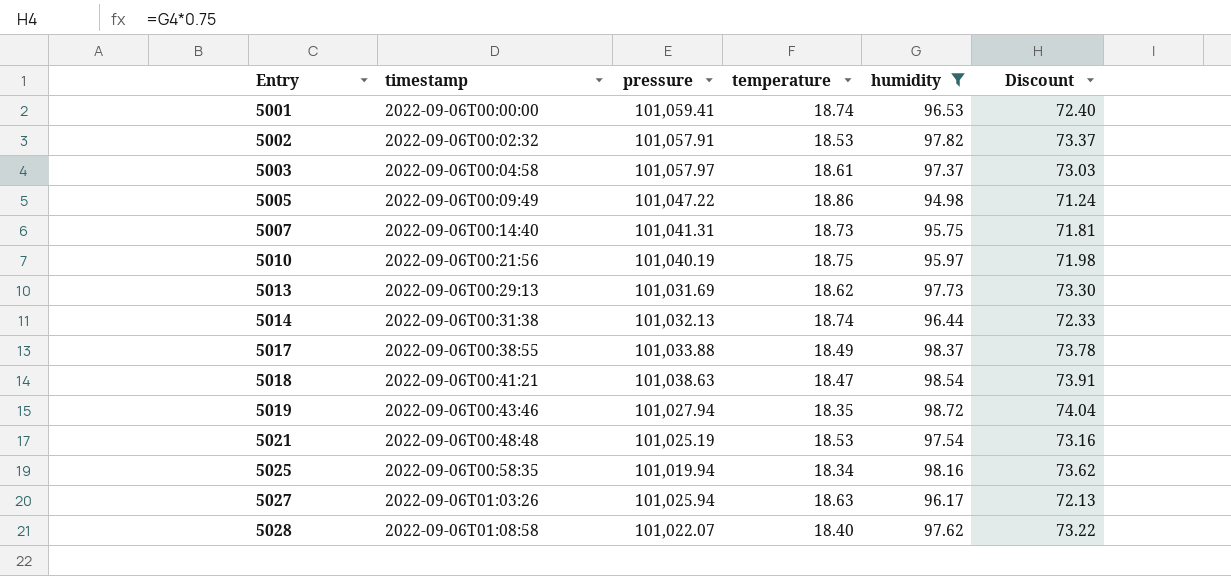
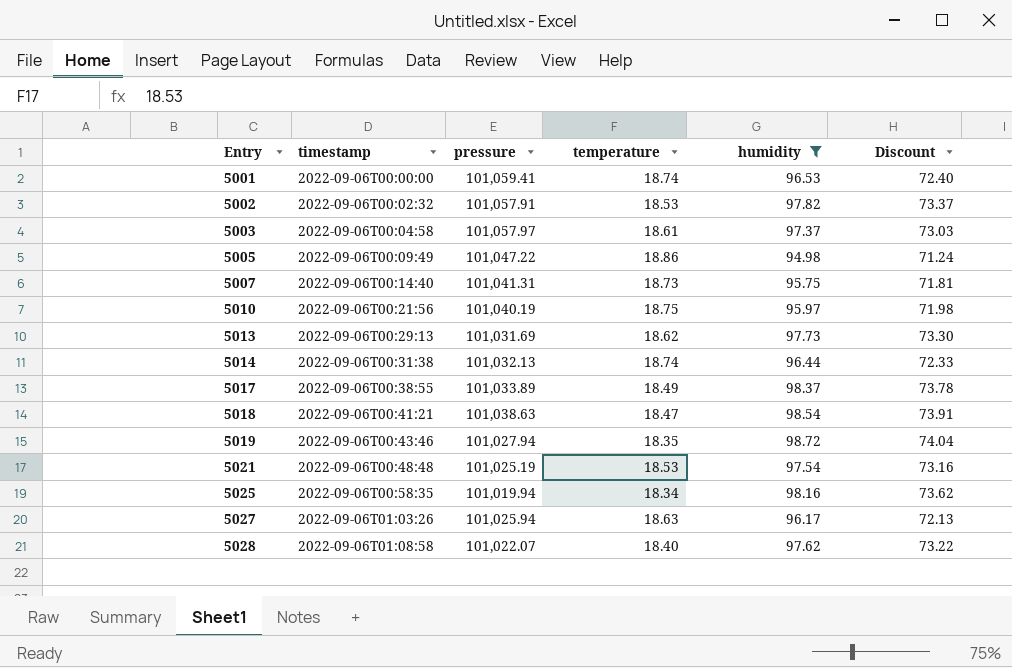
5017 | pressure: 101,033.88 -> 101,033.89

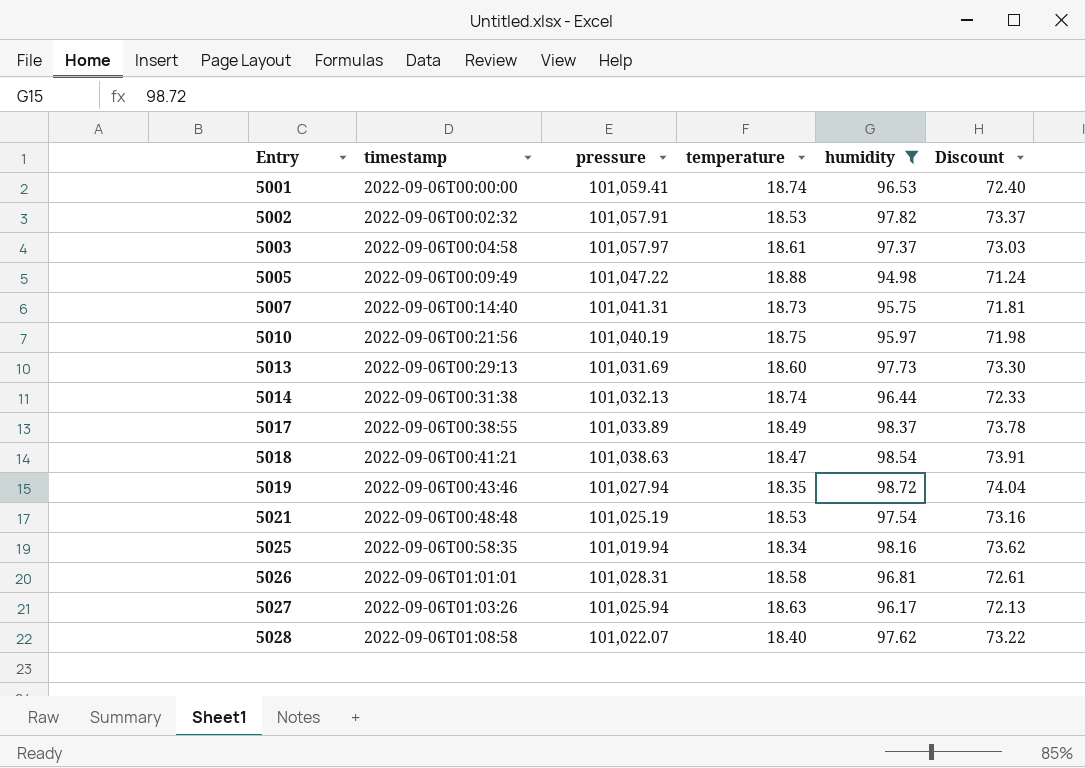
5005 | temperature: 18.86 -> 18.88
5013 | temperature: 18.62 -> 18.60
row 5026: none -> 2022-09-06T01:01:01 | 101,028.31 | 18.58 | 96.81 | 72.61

